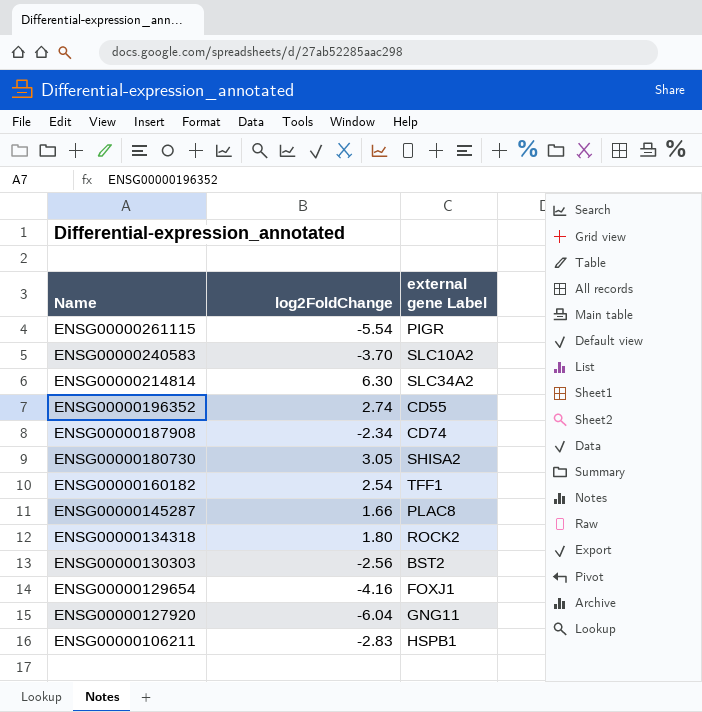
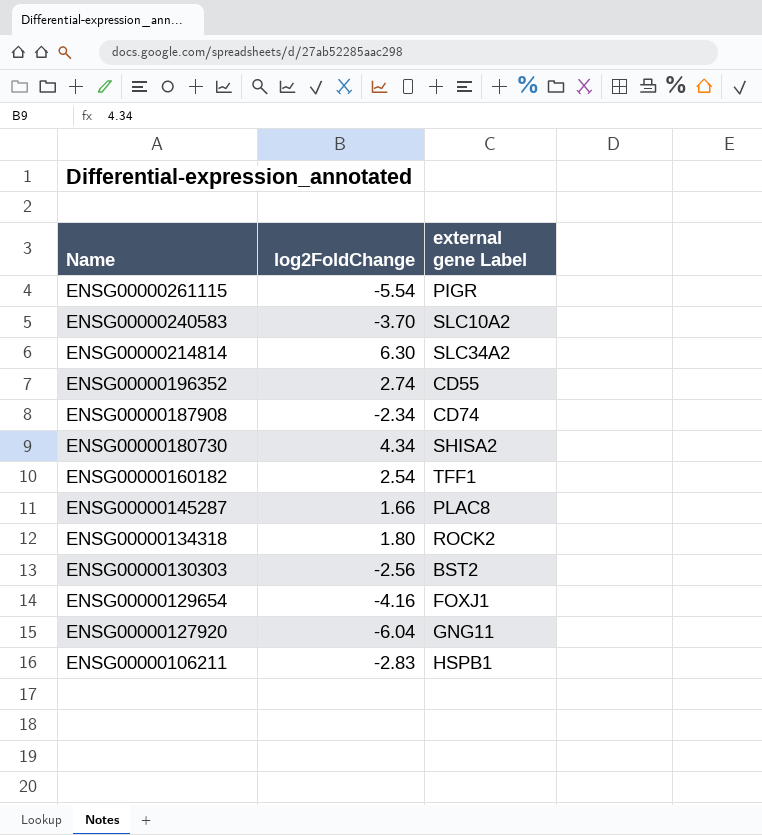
ENSG00000180730 | log2FoldChange: 3.05 -> 4.34

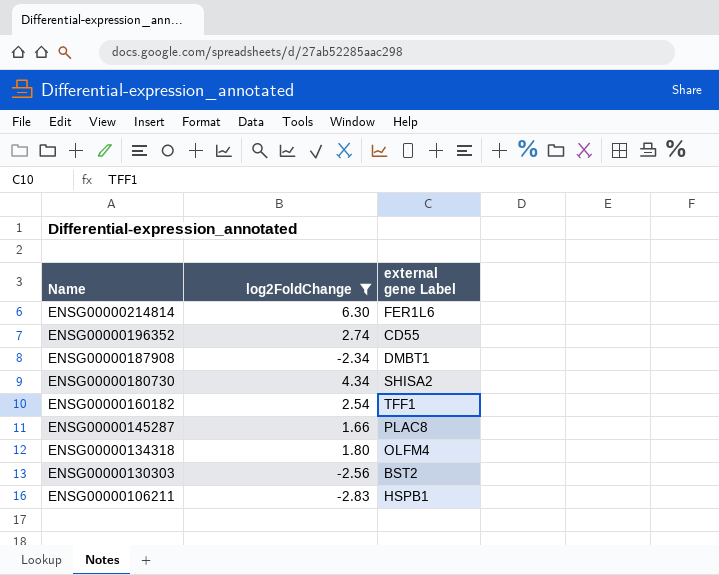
filter: none -> log2FoldChange >= -2.83
ENSG00000214814 | external gene Label: SLC34A2 -> FER1L6
ENSG00000187908 | external gene Label: CD74 -> DMBT1
ENSG00000134318 | external gene Label: ROCK2 -> OLFM4

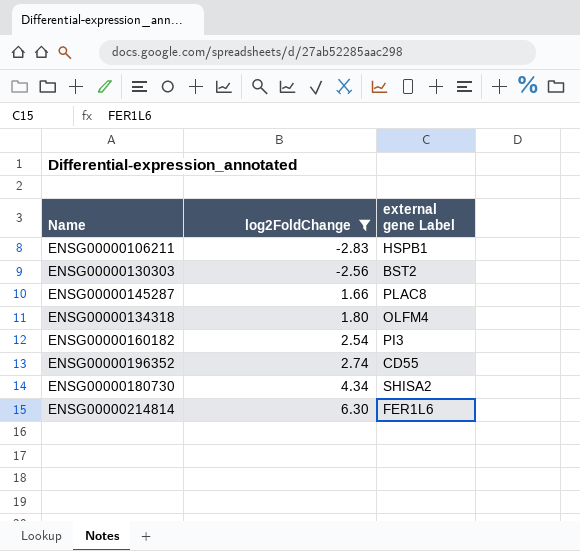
row order: Name descending -> log2FoldChange ascending
row ENSG00000187908: -2.34 | DMBT1 -> none
ENSG00000160182 | external gene Label: TFF1 -> PI3

